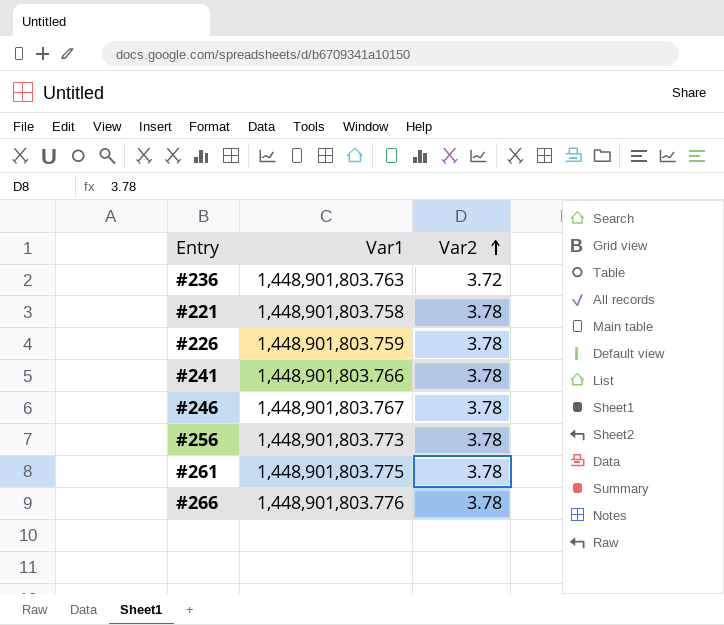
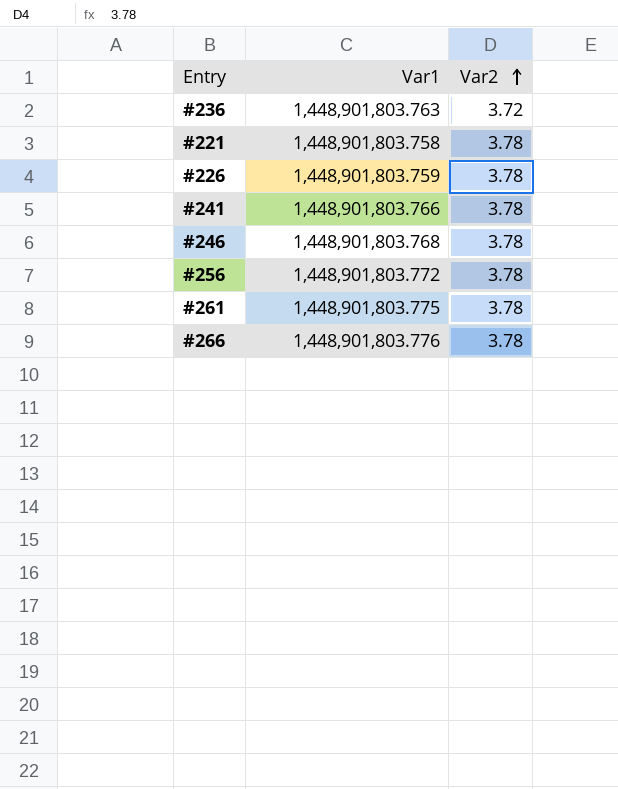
#246 | Var1: 1,448,901,803.767 -> 1,448,901,803.768
#256 | Var1: 1,448,901,803.773 -> 1,448,901,803.772

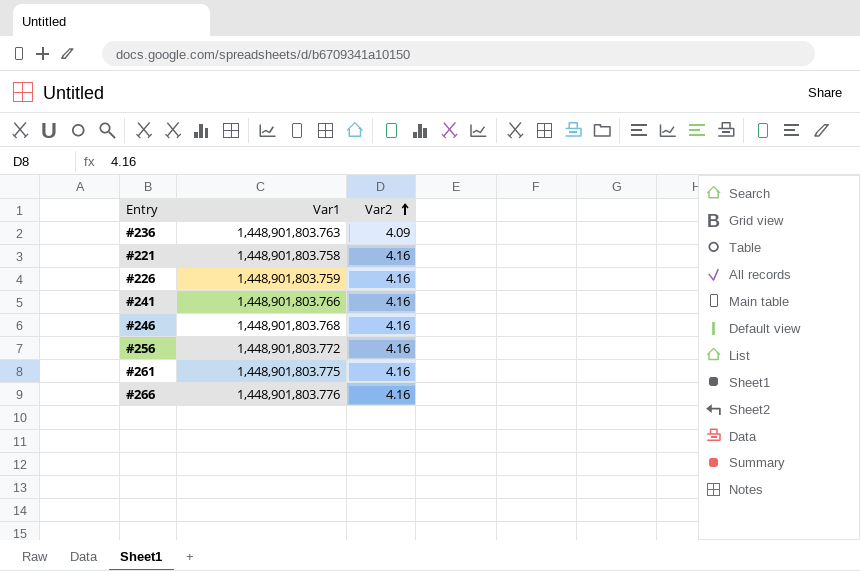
#236 | Var2: 3.72 -> 4.09
#221 | Var2: 3.78 -> 4.16
#226 | Var2: 3.78 -> 4.16
#241 | Var2: 3.78 -> 4.16
#246 | Var2: 3.78 -> 4.16
#256 | Var2: 3.78 -> 4.16
#261 | Var2: 3.78 -> 4.16
#266 | Var2: 3.78 -> 4.16

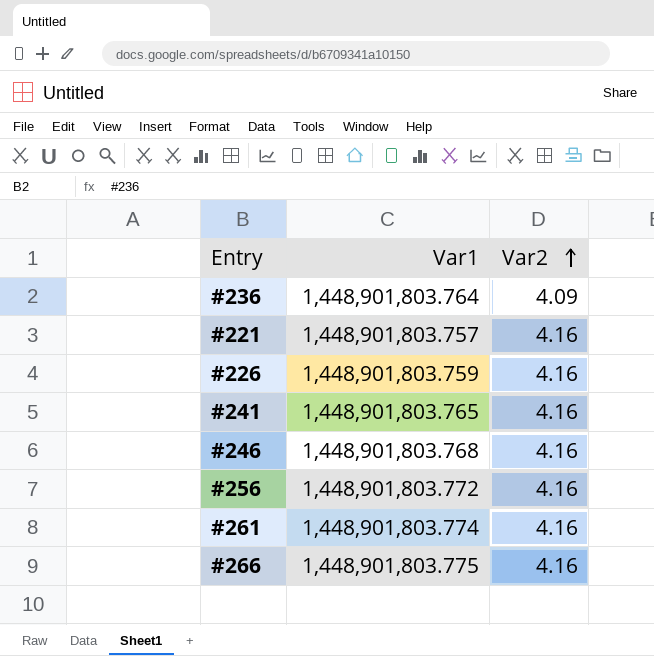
#236 | Var1: 1,448,901,803.763 -> 1,448,901,803.764
#221 | Var1: 1,448,901,803.758 -> 1,448,901,803.757
#241 | Var1: 1,448,901,803.766 -> 1,448,901,803.765
#261 | Var1: 1,448,901,803.775 -> 1,448,901,803.774
#266 | Var1: 1,448,901,803.776 -> 1,448,901,803.775

